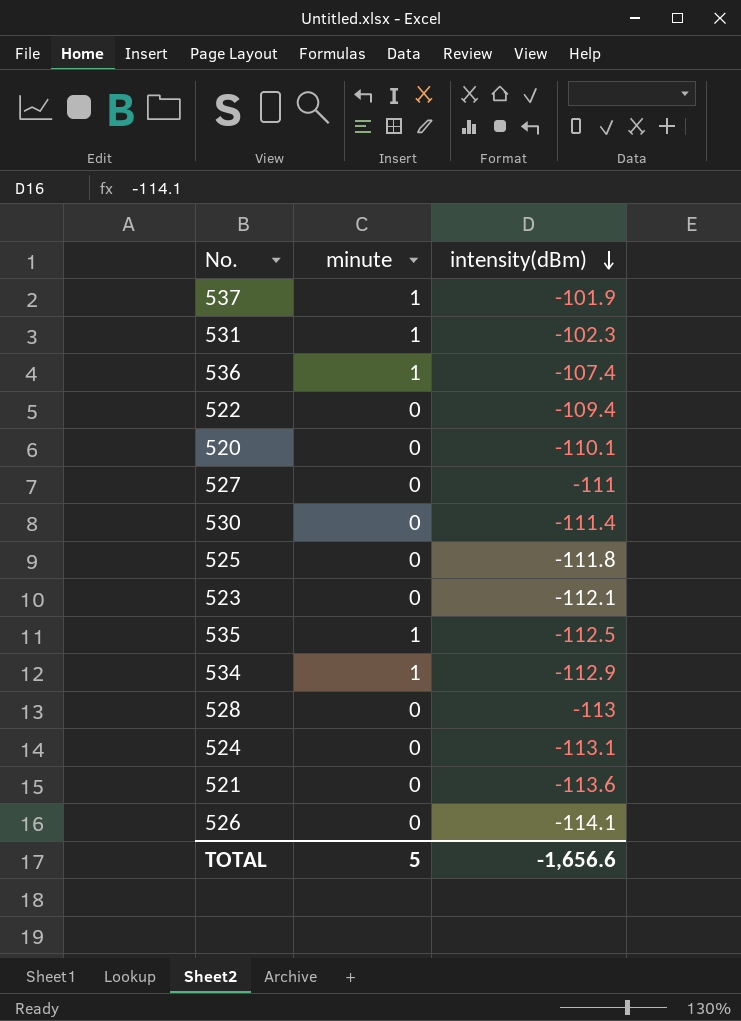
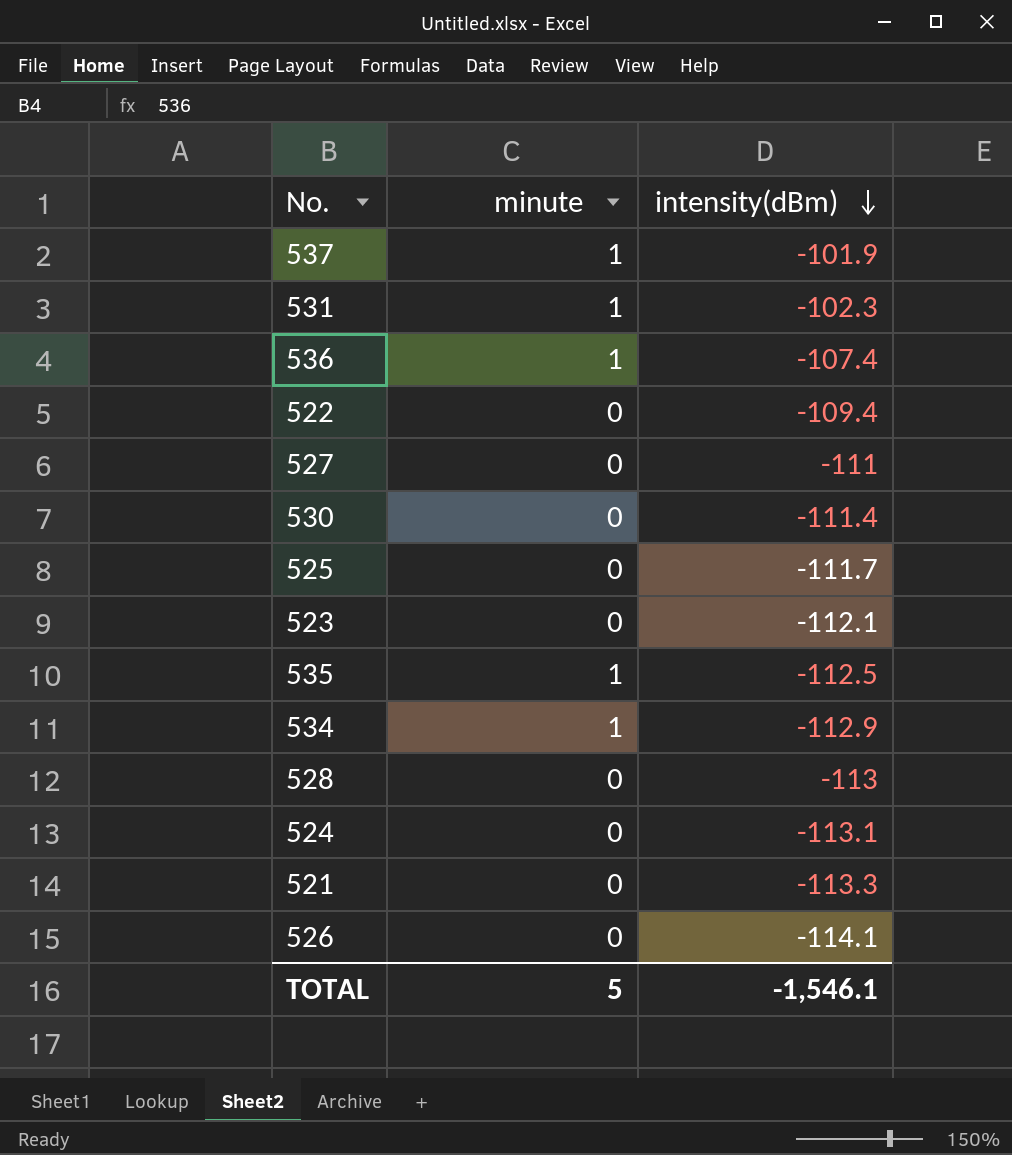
row 520: 0 | -110.1 -> none
525 | intensity(dBm): -111.8 -> -111.7
521 | intensity(dBm): -113.6 -> -113.3
TOTAL | intensity(dBm): -1,656.6 -> -1,546.1

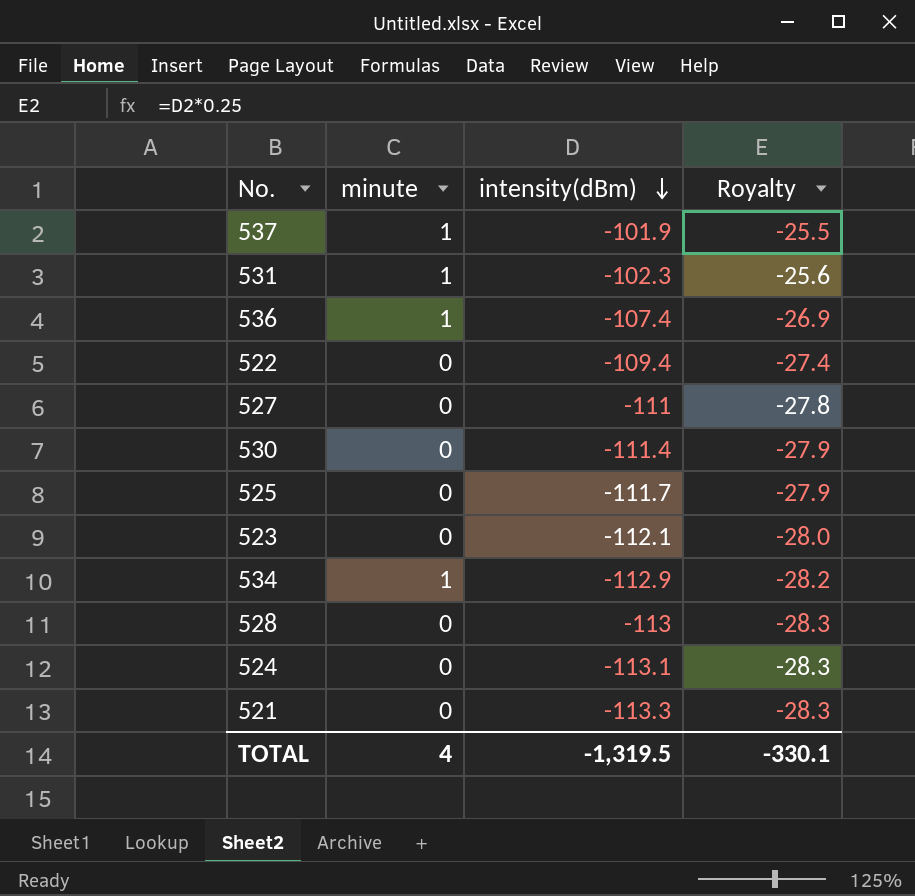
column Royalty | formula: none -> [intensity(dBm)] * 0.25
row 535: 1 | -112.5 -> none
row 526: 0 | -114.1 -> none
TOTAL | minute: 5 -> 4
TOTAL | intensity(dBm): -1,546.1 -> -1,319.5

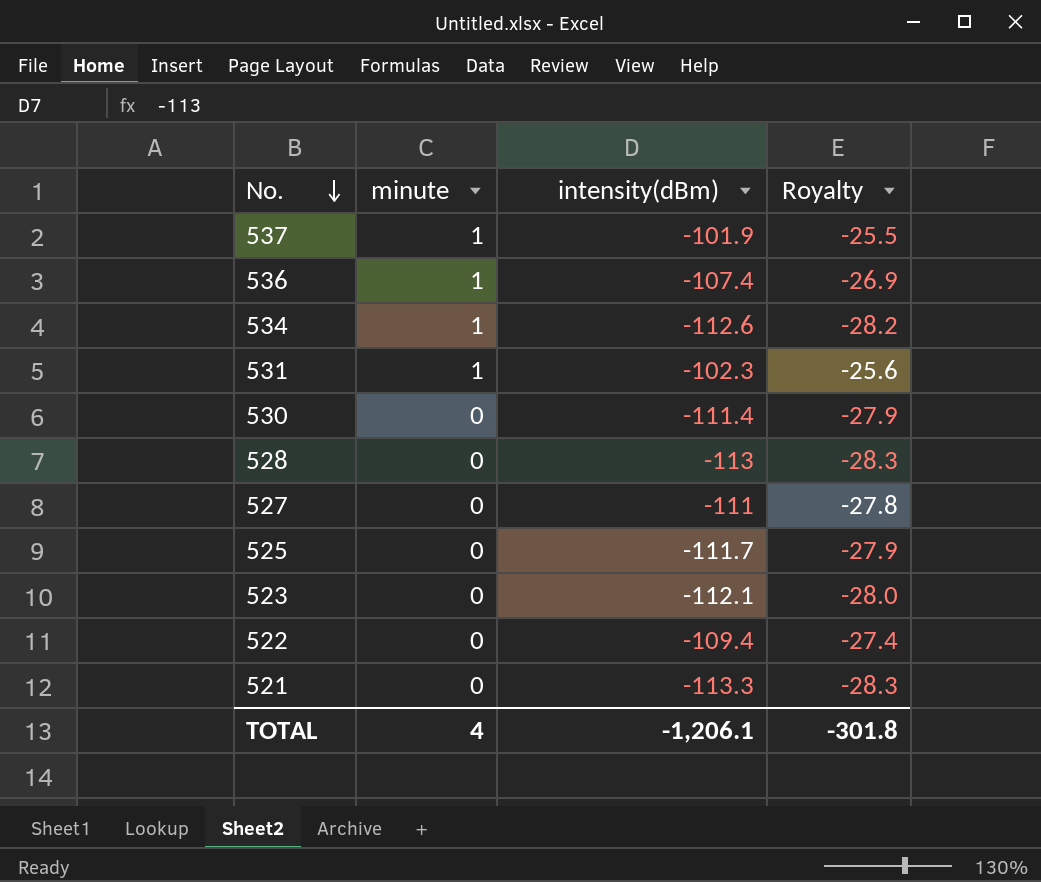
row order: intensity(dBm) descending -> No. descending
row 524: 0 | -113.1 | -28.3 -> none
534 | intensity(dBm): -112.9 -> -112.6
TOTAL | intensity(dBm): -1,319.5 -> -1,206.1
TOTAL | Royalty: -330.1 -> -301.8

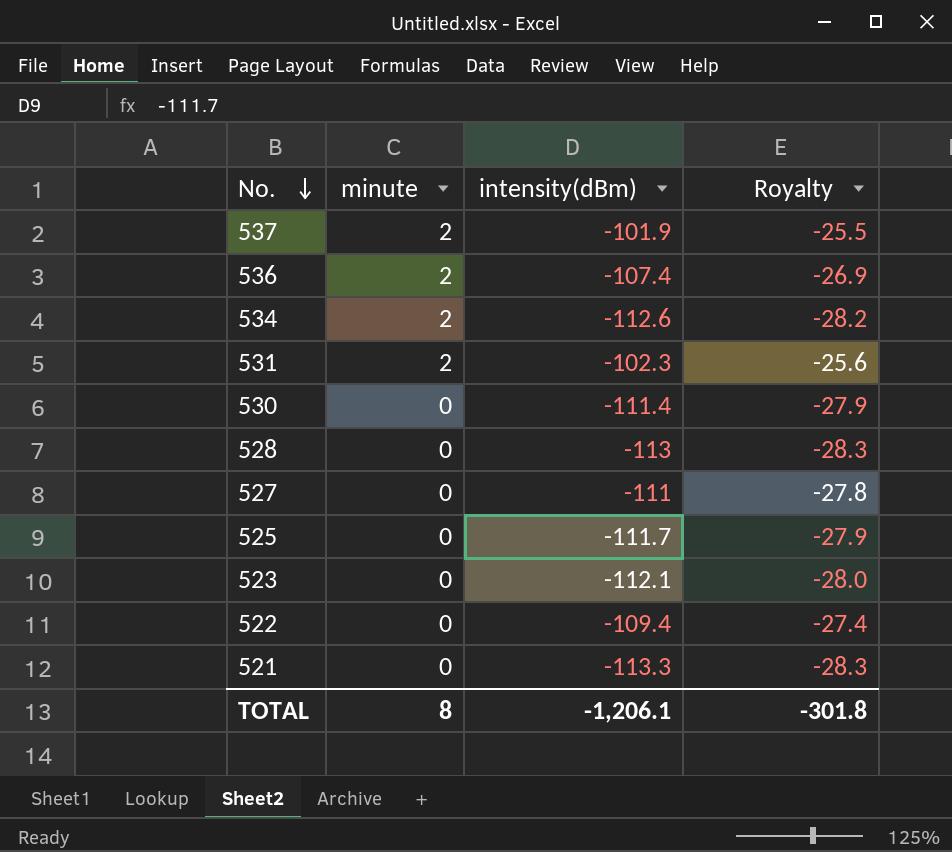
537 | minute: 1 -> 2
536 | minute: 1 -> 2
534 | minute: 1 -> 2
531 | minute: 1 -> 2
TOTAL | minute: 4 -> 8

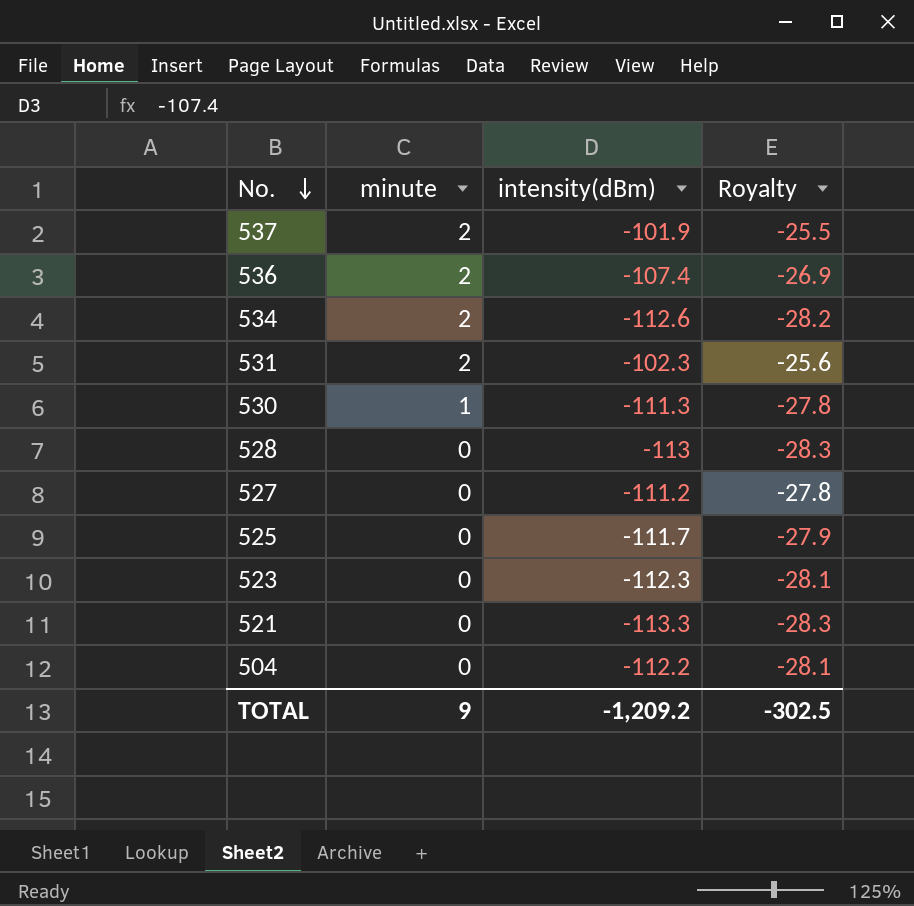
row 522: 0 | -109.4 | -27.4 -> none
530 | minute: 0 -> 1
530 | intensity(dBm): -111.4 -> -111.3
530 | Royalty: -27.9 -> -27.8
527 | intensity(dBm): -111 -> -111.2
523 | intensity(dBm): -112.1 -> -112.3
523 | Royalty: -28.0 -> -28.1
row 504: none -> 0 | -112.2 | -28.1
TOTAL | minute: 8 -> 9
TOTAL | intensity(dBm): -1,206.1 -> -1,209.2
TOTAL | Royalty: -301.8 -> -302.5

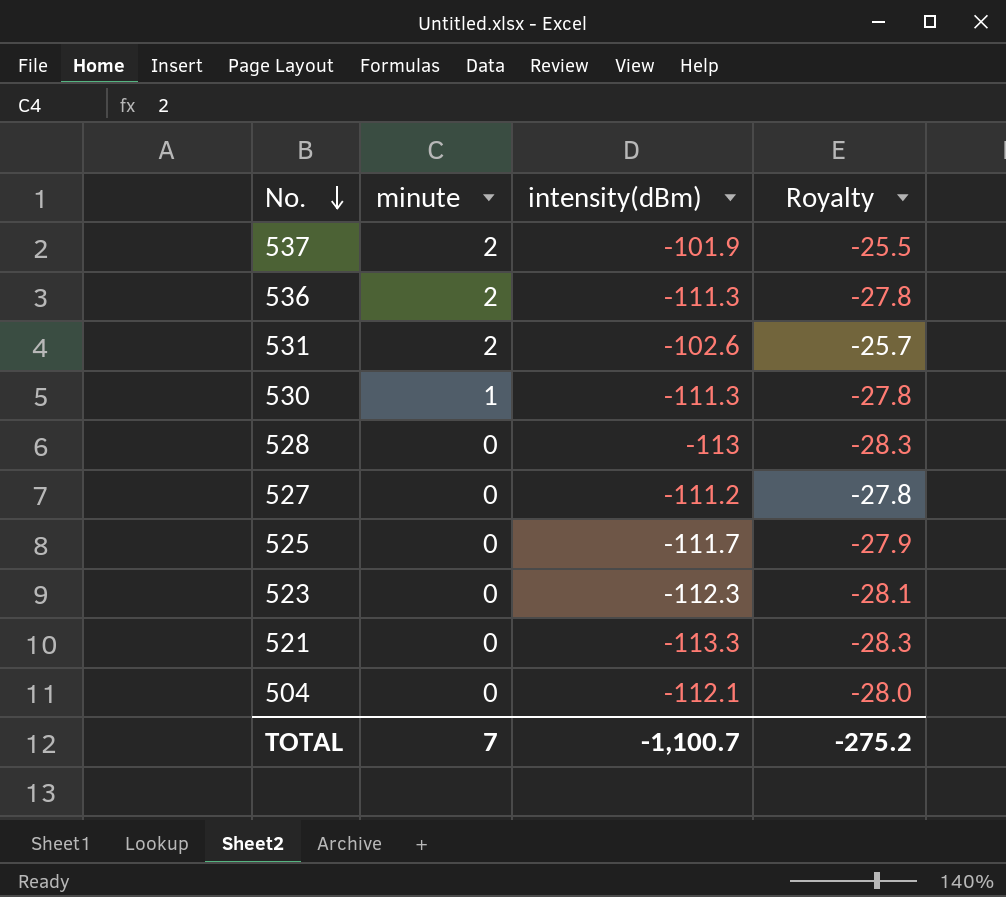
row 534: 2 | -112.6 | -28.2 -> none
536 | intensity(dBm): -107.4 -> -111.3
536 | Royalty: -26.9 -> -27.8
531 | intensity(dBm): -102.3 -> -102.6
531 | Royalty: -25.6 -> -25.7
504 | intensity(dBm): -112.2 -> -112.1
504 | Royalty: -28.1 -> -28.0
TOTAL | minute: 9 -> 7
TOTAL | intensity(dBm): -1,209.2 -> -1,100.7
TOTAL | Royalty: -302.5 -> -275.2

